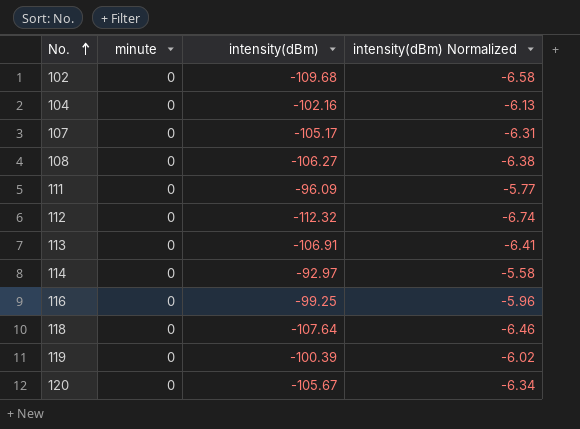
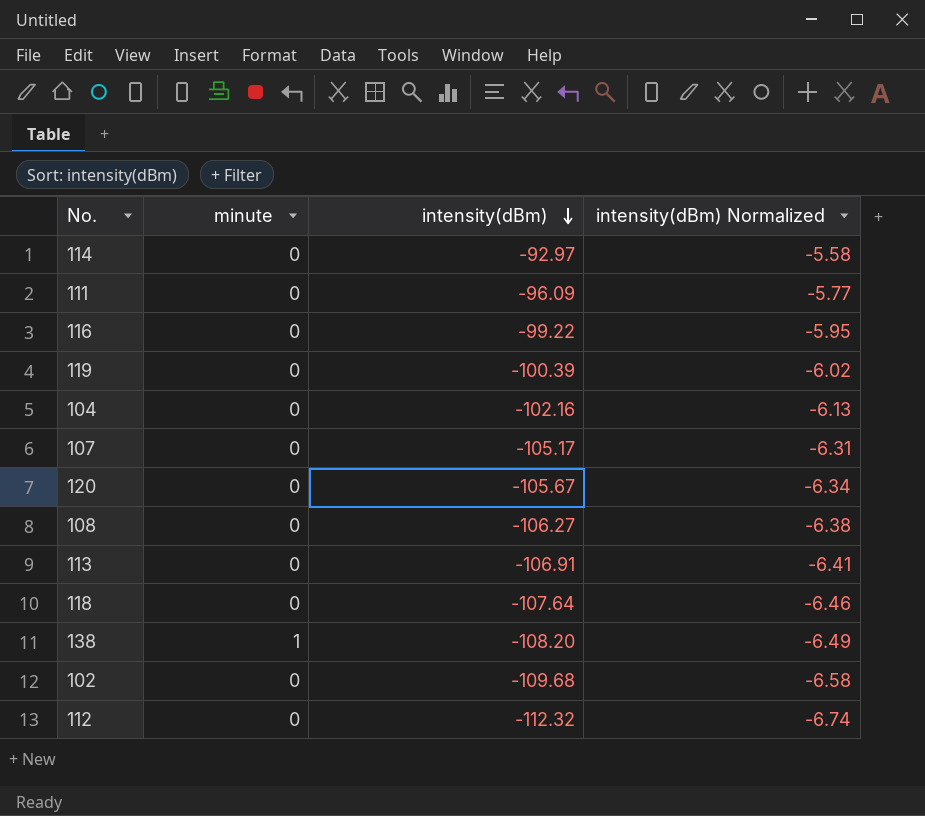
row order: No. ascending -> intensity(dBm) descending
116 | intensity(dBm): -99.25 -> -99.22
116 | intensity(dBm) Normalized: -5.96 -> -5.95
row 138: none -> 1 | -108.20 | -6.49

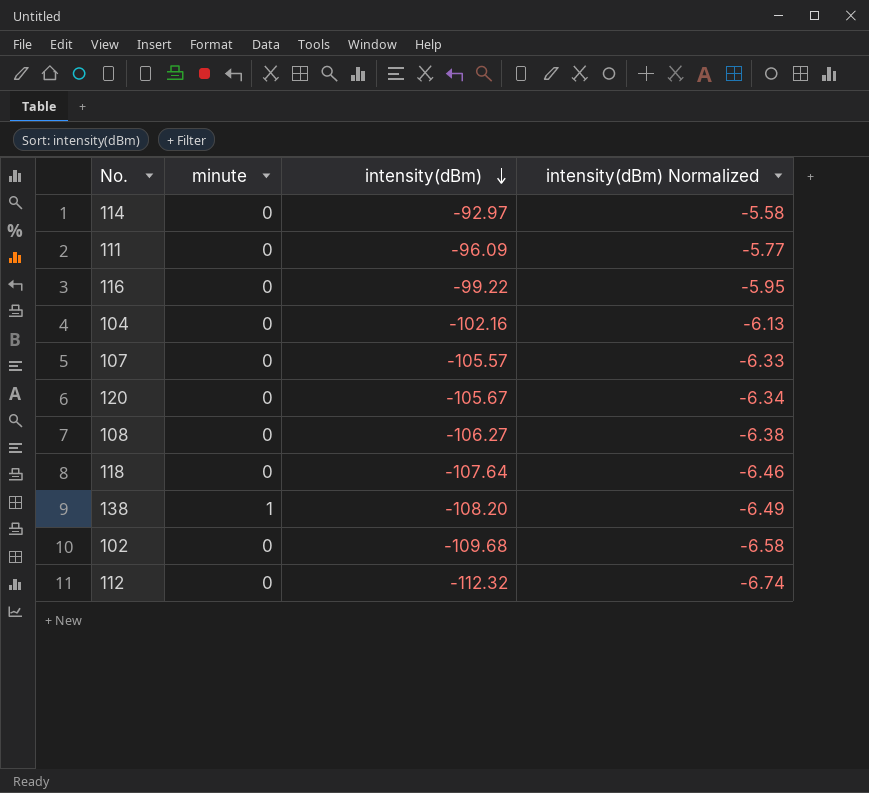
row 119: 0 | -100.39 | -6.02 -> none
row 113: 0 | -106.91 | -6.41 -> none
107 | intensity(dBm): -105.17 -> -105.57
107 | intensity(dBm) Normalized: -6.31 -> -6.33

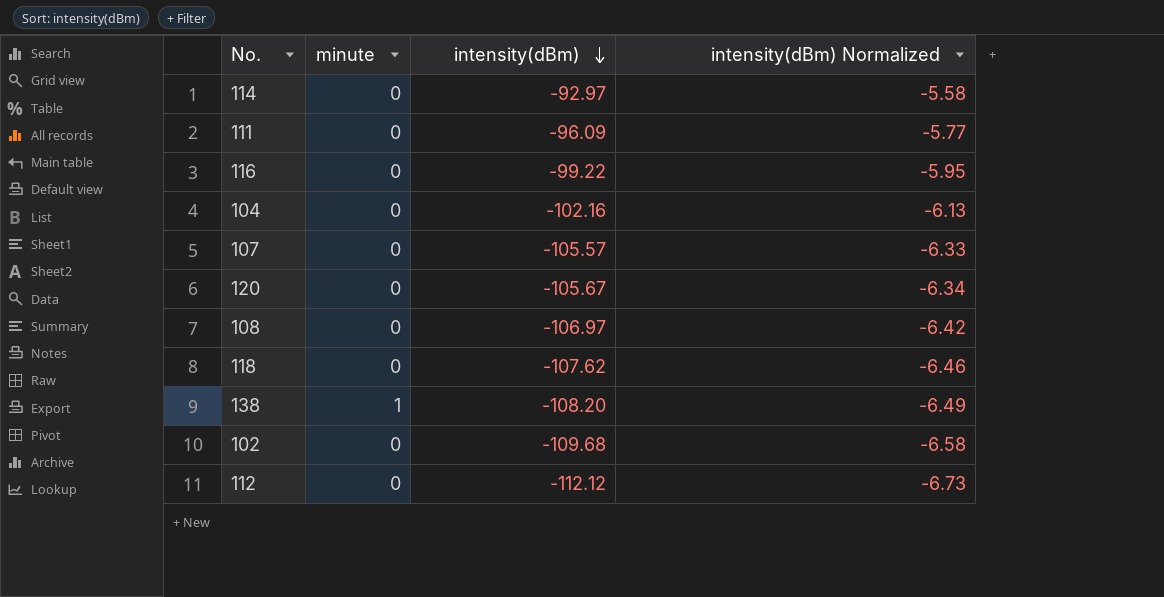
108 | intensity(dBm): -106.27 -> -106.97
108 | intensity(dBm) Normalized: -6.38 -> -6.42
118 | intensity(dBm): -107.64 -> -107.62
112 | intensity(dBm): -112.32 -> -112.12
112 | intensity(dBm) Normalized: -6.74 -> -6.73

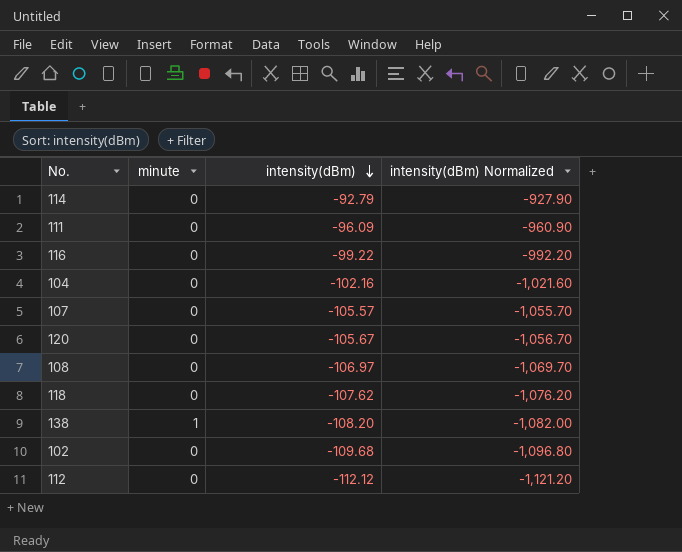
column intensity(dBm) Normalized | formula: [intensity(dBm)] * 0.06 -> [intensity(dBm)] * 10
114 | intensity(dBm): -92.97 -> -92.79

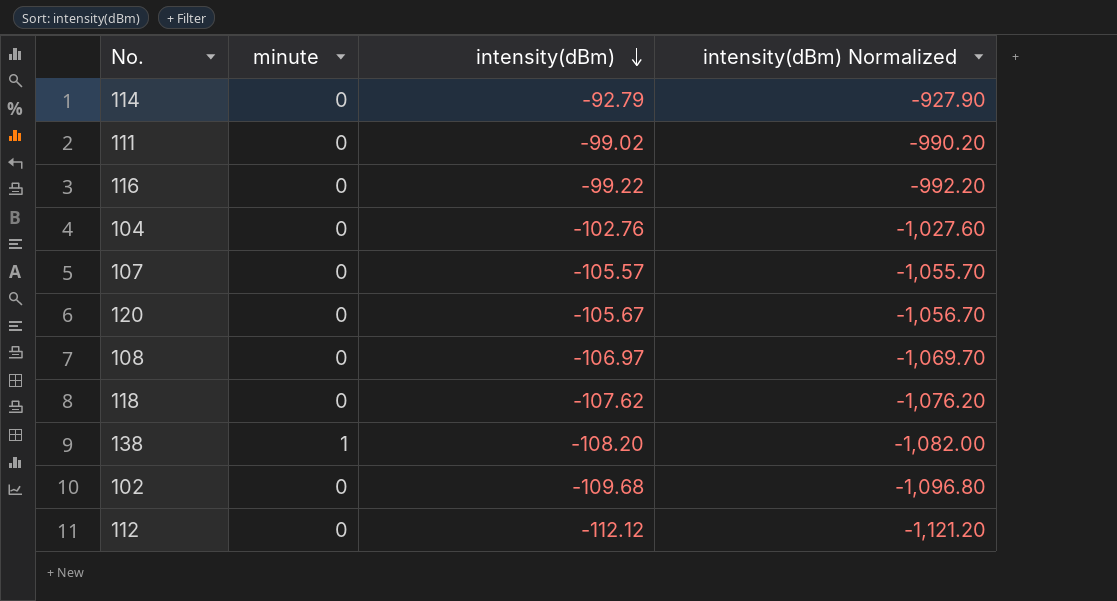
111 | intensity(dBm): -96.09 -> -99.02
111 | intensity(dBm) Normalized: -960.90 -> -990.20
104 | intensity(dBm): -102.16 -> -102.76
104 | intensity(dBm) Normalized: -1,021.60 -> -1,027.60

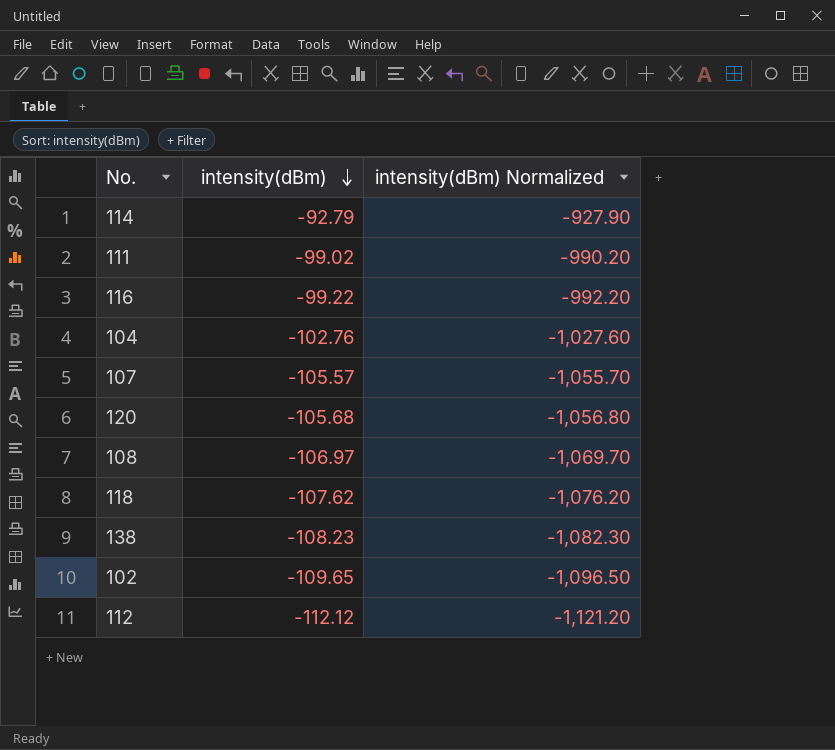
column minute | position: 2 -> none
120 | intensity(dBm): -105.67 -> -105.68
120 | intensity(dBm) Normalized: -1,056.70 -> -1,056.80
138 | intensity(dBm): -108.20 -> -108.23
138 | intensity(dBm) Normalized: -1,082.00 -> -1,082.30
102 | intensity(dBm): -109.68 -> -109.65
102 | intensity(dBm) Normalized: -1,096.80 -> -1,096.50

